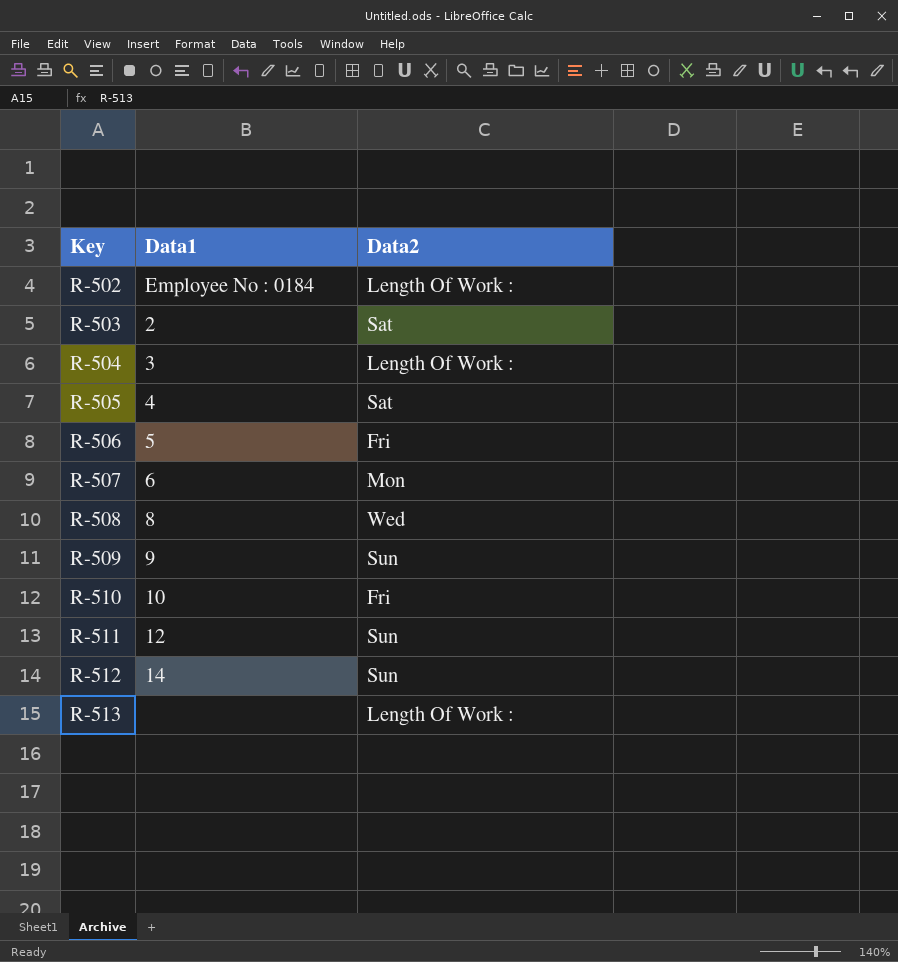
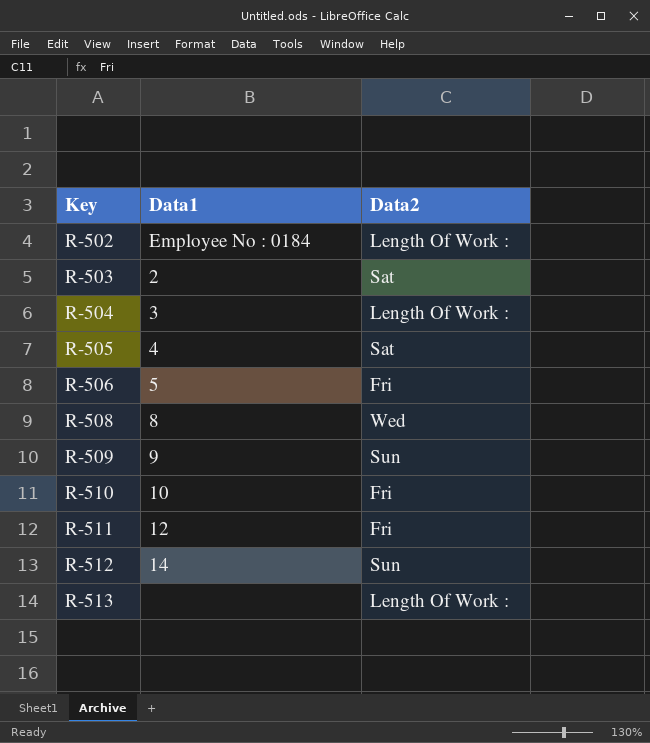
row R-507: 6 | Mon -> none
R-511 | Data2: Sun -> Fri

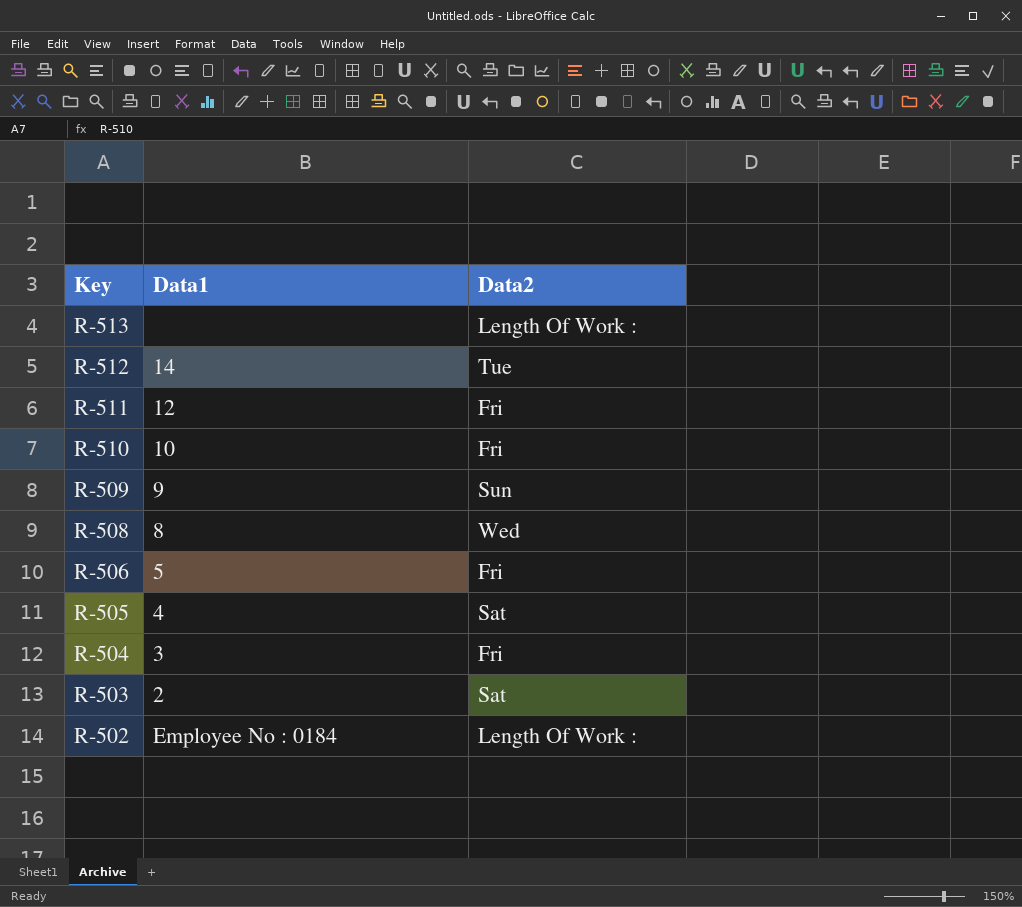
row order: Key ascending -> Key descending
R-512 | Data2: Sun -> Tue
R-504 | Data2: Length Of Work : -> Fri

